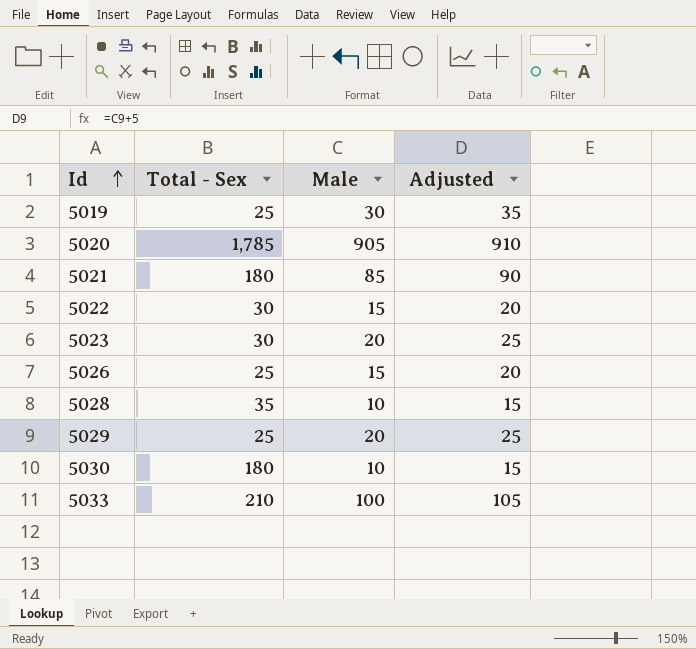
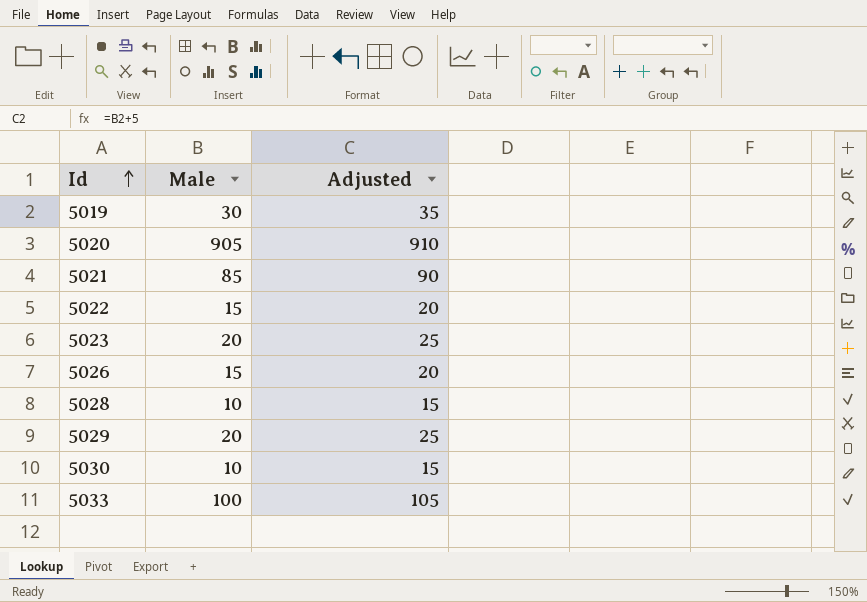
column Total - Sex | position: 2 -> none

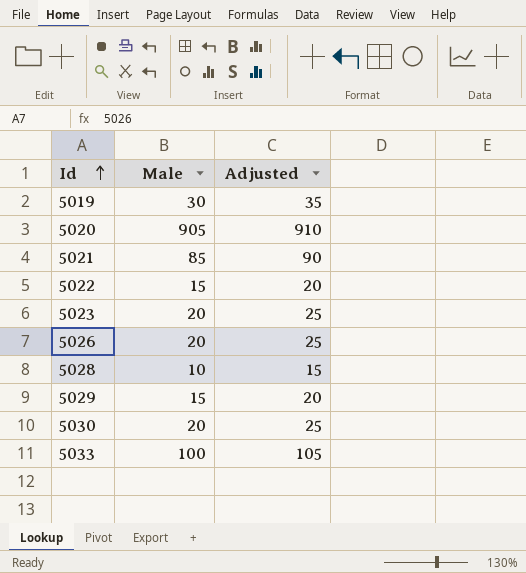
5026 | Male: 15 -> 20
5026 | Adjusted: 20 -> 25
5029 | Male: 20 -> 15
5029 | Adjusted: 25 -> 20
5030 | Male: 10 -> 20
5030 | Adjusted: 15 -> 25

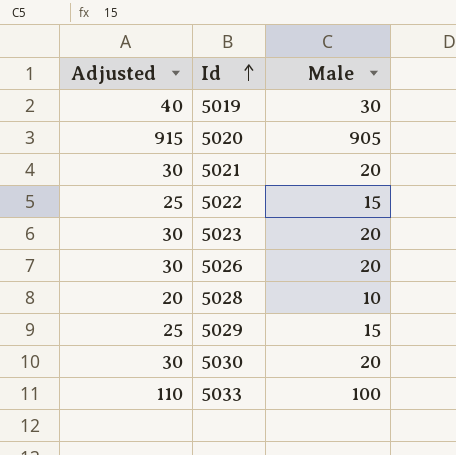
column Adjusted | formula: [Male] + 5 -> [Male] + 10
column Adjusted | position: 3 -> 1
5021 | Male: 85 -> 20

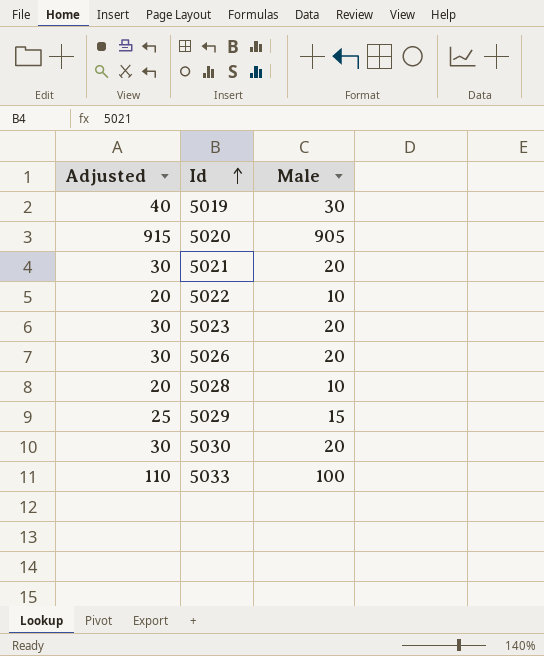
5022 | Adjusted: 25 -> 20
5022 | Male: 15 -> 10

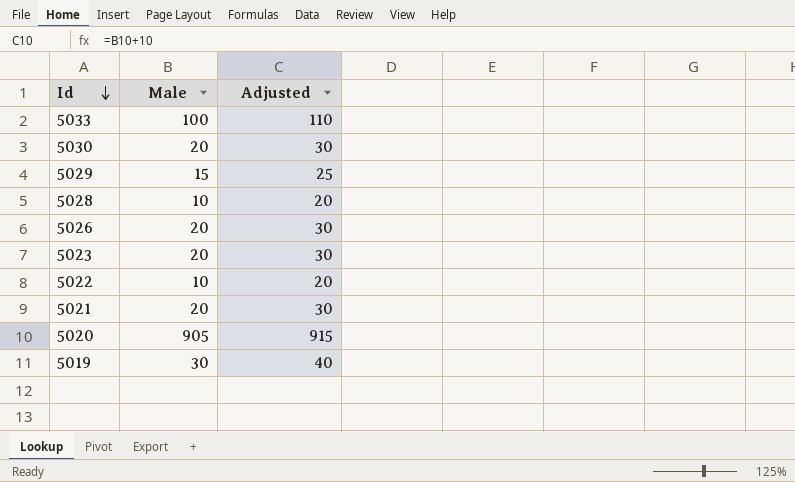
row order: Id ascending -> Id descending
column Adjusted | position: 1 -> 3

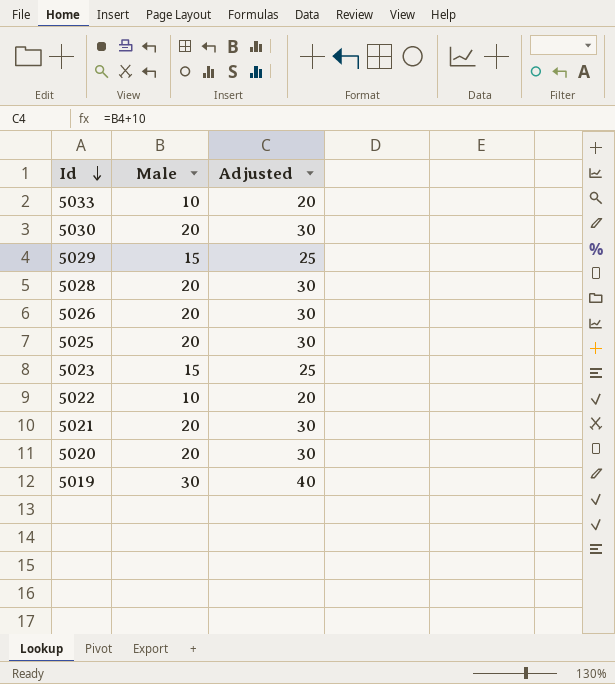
5033 | Male: 100 -> 10
5033 | Adjusted: 110 -> 20
5028 | Male: 10 -> 20
5028 | Adjusted: 20 -> 30
row 5025: none -> 20 | 30
5023 | Male: 20 -> 15
5023 | Adjusted: 30 -> 25
5020 | Male: 905 -> 20
5020 | Adjusted: 915 -> 30

